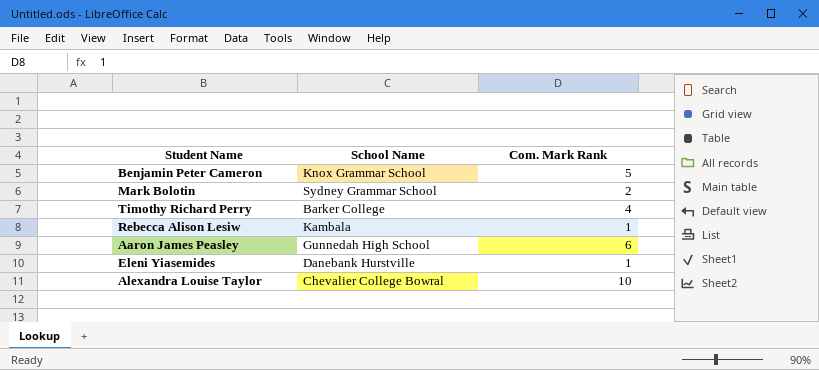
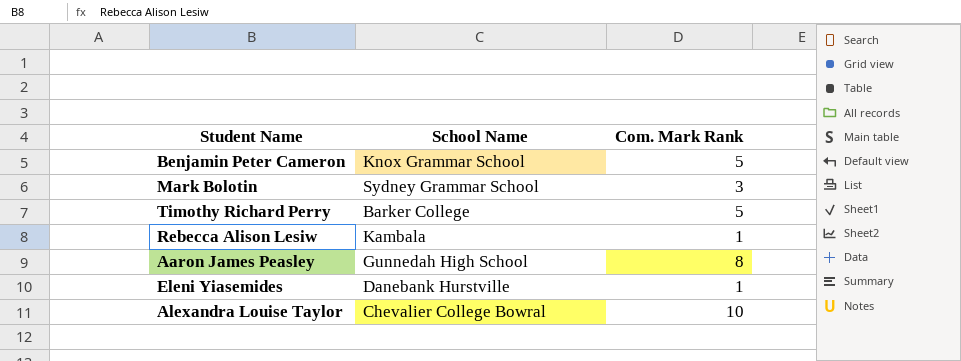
Mark Bolotin | Com. Mark Rank: 2 -> 3
Timothy Richard Perry | Com. Mark Rank: 4 -> 5
Aaron James Peasley | Com. Mark Rank: 6 -> 8

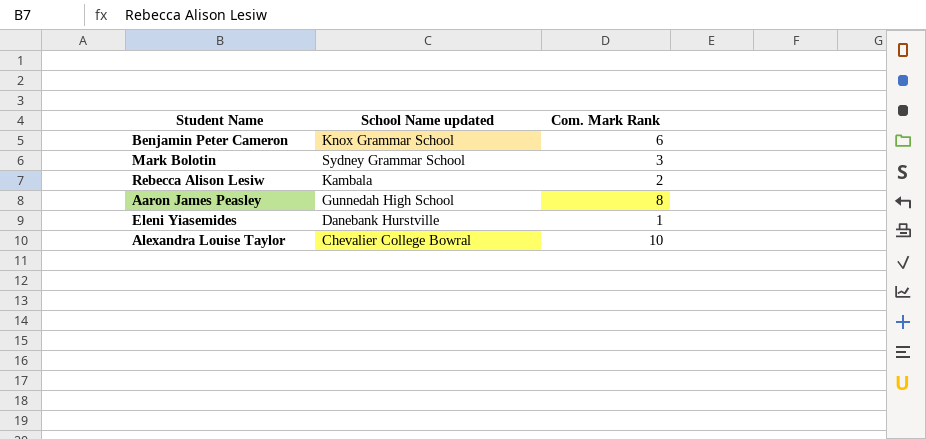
column name: School Name -> School Name updated
row Timothy Richard Perry: Barker College | 5 -> none
Benjamin Peter Cameron | Com. Mark Rank: 5 -> 6
Rebecca Alison Lesiw | Com. Mark Rank: 1 -> 2

